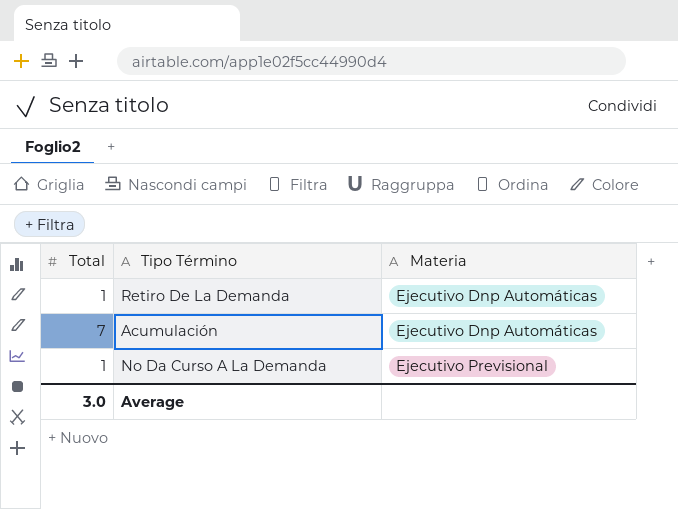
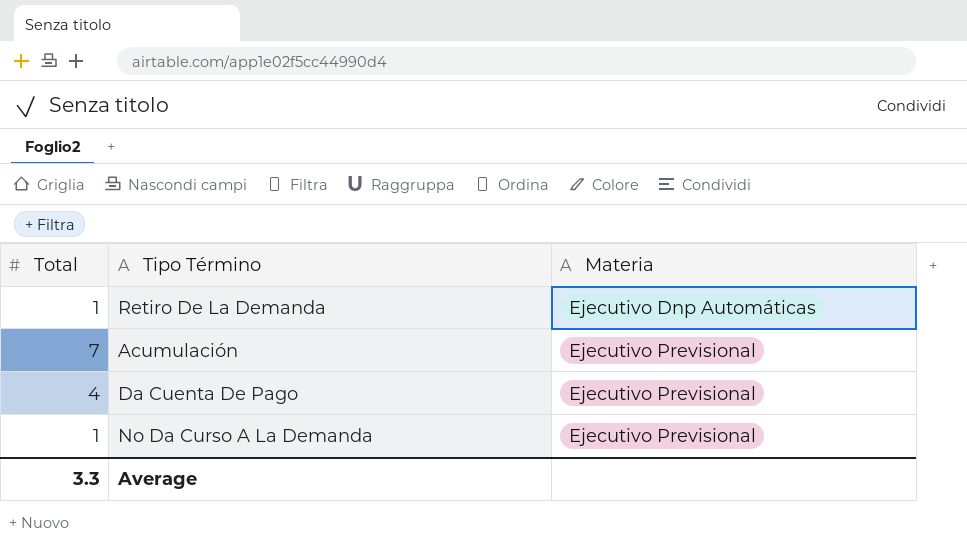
Acumulación | Materia: Ejecutivo Dnp Automáticas -> Ejecutivo Previsional
row Da Cuenta De Pago: none -> 4 | Ejecutivo Previsional
Average | Total: 3.0 -> 3.3

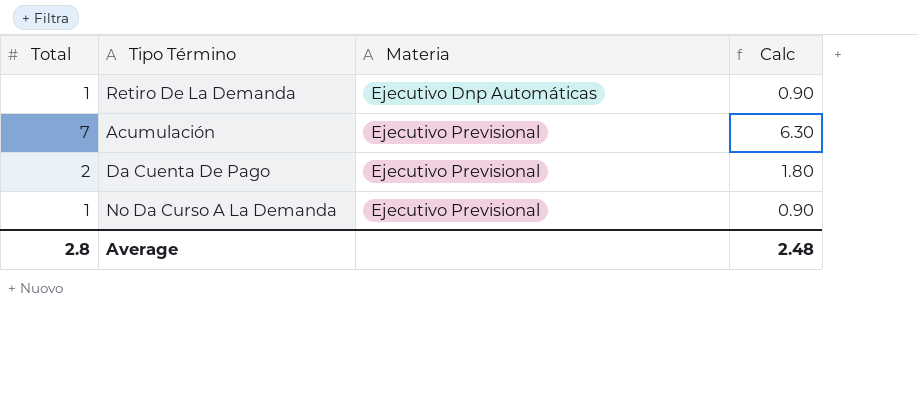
column Calc | formula: none -> [Total] * 0.9
Da Cuenta De Pago | Total: 4 -> 2
Average | Total: 3.3 -> 2.8

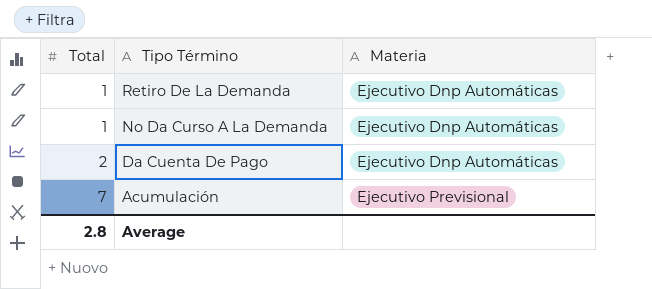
row order: Materia ascending -> Total ascending
column Calc | formula: [Total] * 0.9 -> none
No Da Curso A La Demanda | Materia: Ejecutivo Previsional -> Ejecutivo Dnp Automáticas
Da Cuenta De Pago | Materia: Ejecutivo Previsional -> Ejecutivo Dnp Automáticas

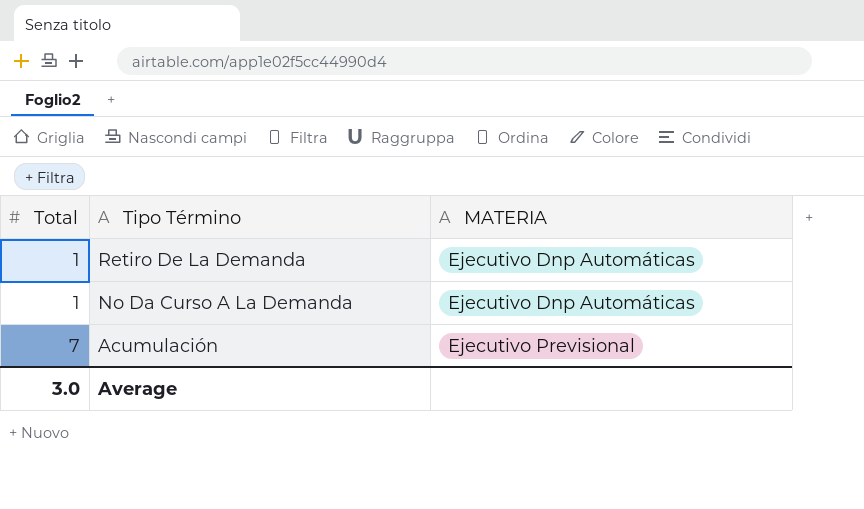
column name: Materia -> MATERIA
row Da Cuenta De Pago: 2 | Ejecutivo Dnp Automáticas -> none
Average | Total: 2.8 -> 3.0

